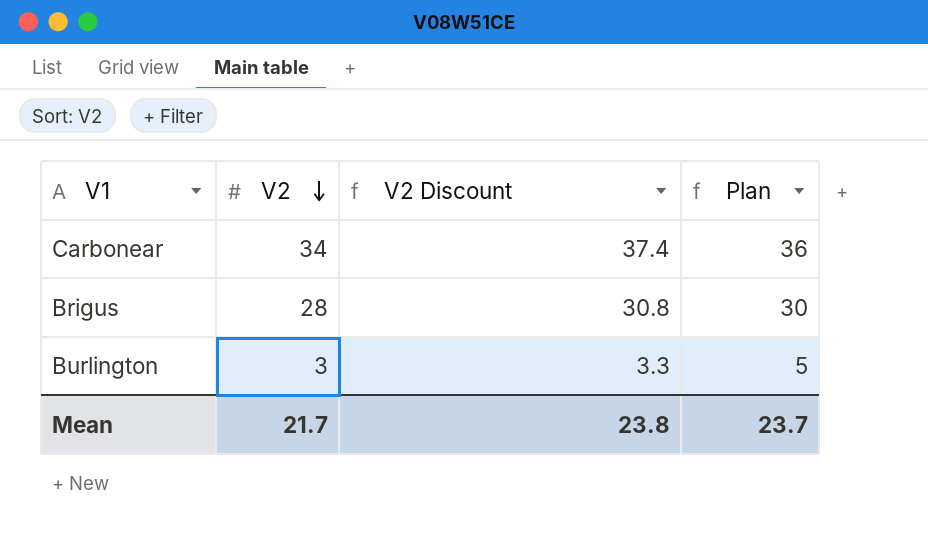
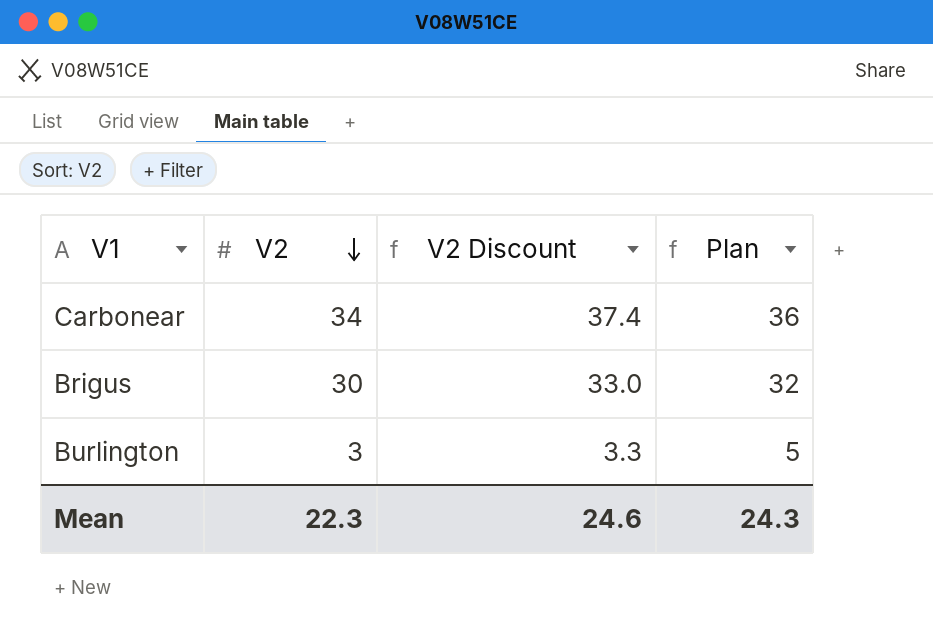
Brigus | V2: 28 -> 30
Brigus | V2 Discount: 30.8 -> 33.0
Brigus | Plan: 30 -> 32
Mean | V2: 21.7 -> 22.3
Mean | V2 Discount: 23.8 -> 24.6
Mean | Plan: 23.7 -> 24.3

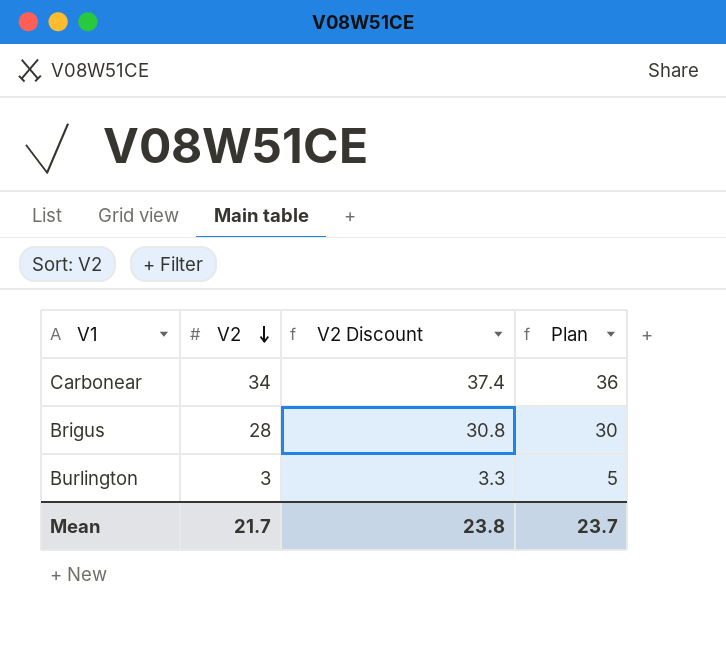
Brigus | V2: 30 -> 28
Brigus | V2 Discount: 33.0 -> 30.8
Brigus | Plan: 32 -> 30
Mean | V2: 22.3 -> 21.7
Mean | V2 Discount: 24.6 -> 23.8
Mean | Plan: 24.3 -> 23.7

